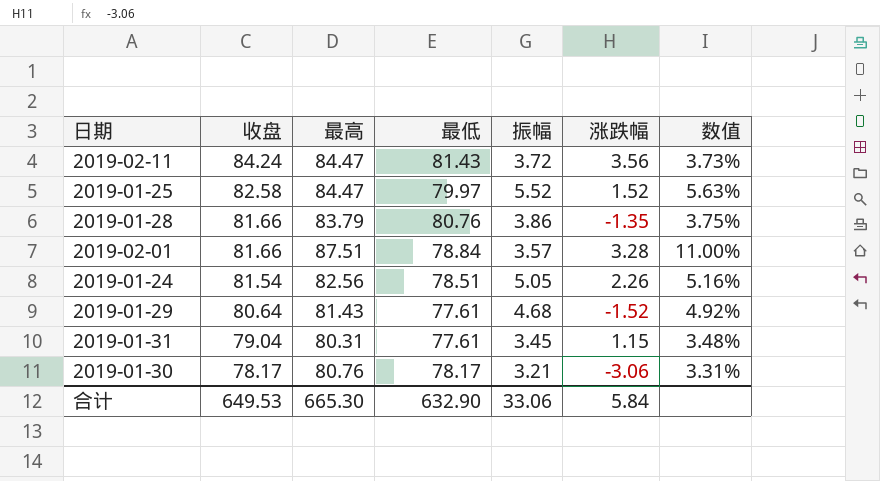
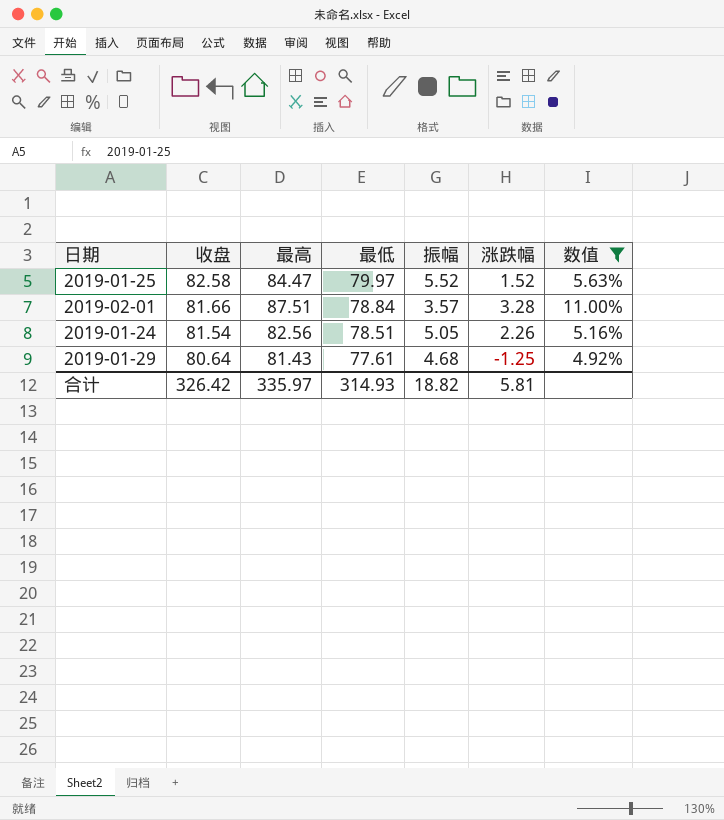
filter: none -> 数值 >= 4.92%
2019-01-29 | 涨跌幅: -1.52 -> -1.25
合计 | 收盘: 649.53 -> 326.42
合计 | 最高: 665.30 -> 335.97
合计 | 最低: 632.90 -> 314.93
合计 | 振幅: 33.06 -> 18.82
合计 | 涨跌幅: 5.84 -> 5.81

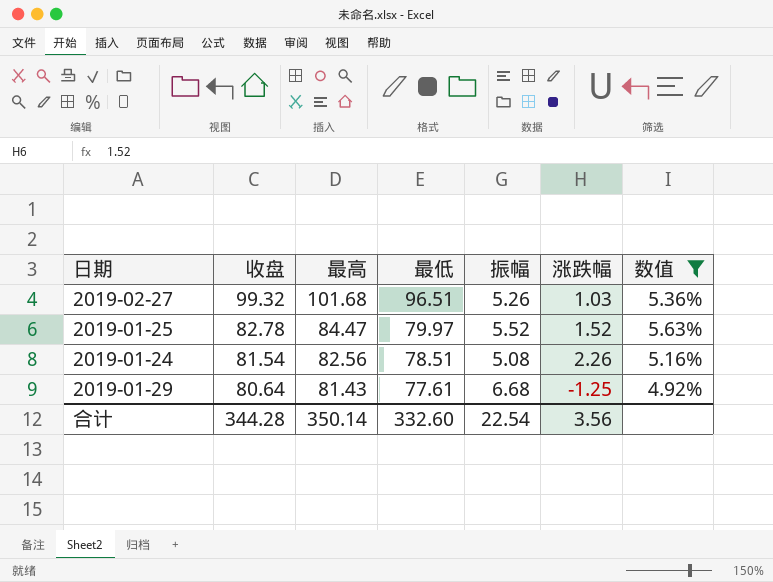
row 2019-02-01: 81.66 | 87.51 | 78.84 | 3.57 | 3.28 | 11.00% -> none
row 2019-02-27: none -> 99.32 | 101.68 | 96.51 | 5.26 | 1.03 | 5.36%
2019-01-25 | 收盘: 82.58 -> 82.78
2019-01-24 | 振幅: 5.05 -> 5.08
2019-01-29 | 振幅: 4.68 -> 6.68
合计 | 收盘: 326.42 -> 344.28
合计 | 最高: 335.97 -> 350.14
合计 | 最低: 314.93 -> 332.60
合计 | 振幅: 18.82 -> 22.54
合计 | 涨跌幅: 5.81 -> 3.56

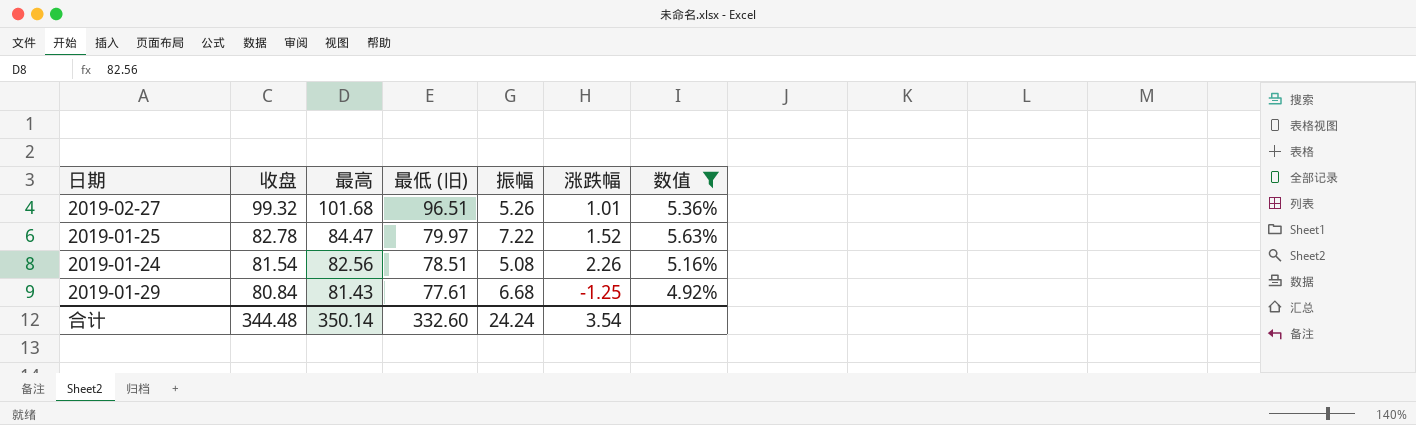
column name: 最低 -> 最低 (旧)
2019-02-27 | 涨跌幅: 1.03 -> 1.01
2019-01-25 | 振幅: 5.52 -> 7.22
2019-01-29 | 收盘: 80.64 -> 80.84
合计 | 收盘: 344.28 -> 344.48
合计 | 振幅: 22.54 -> 24.24
合计 | 涨跌幅: 3.56 -> 3.54

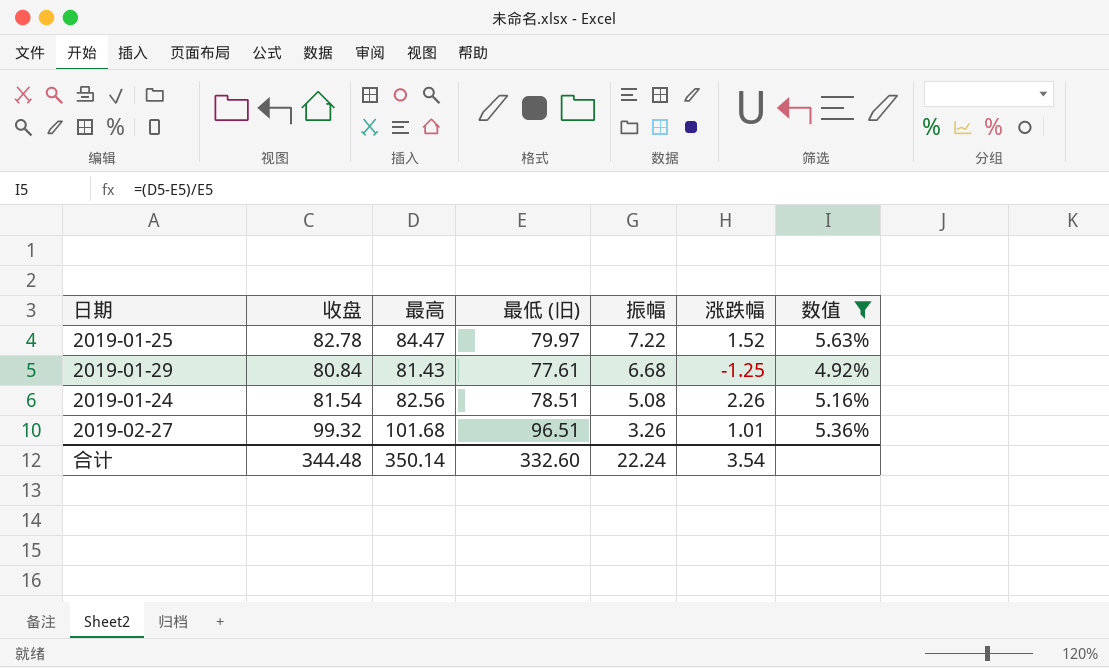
row order: 收盘 descending -> 振幅 descending
2019-02-27 | 振幅: 5.26 -> 3.26
合计 | 振幅: 24.24 -> 22.24

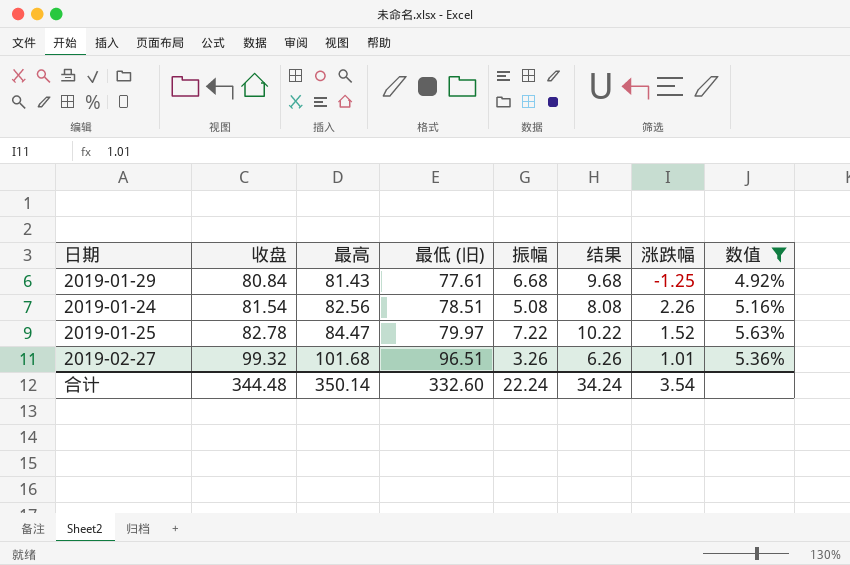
row order: 振幅 descending -> 收盘 ascending
column 结果 | formula: none -> [振幅] + 3

